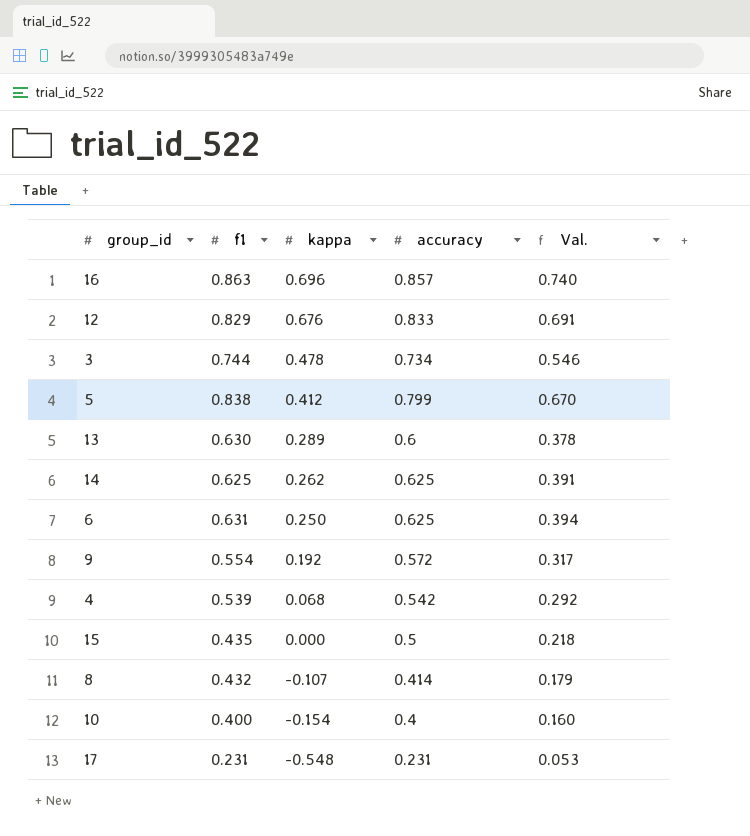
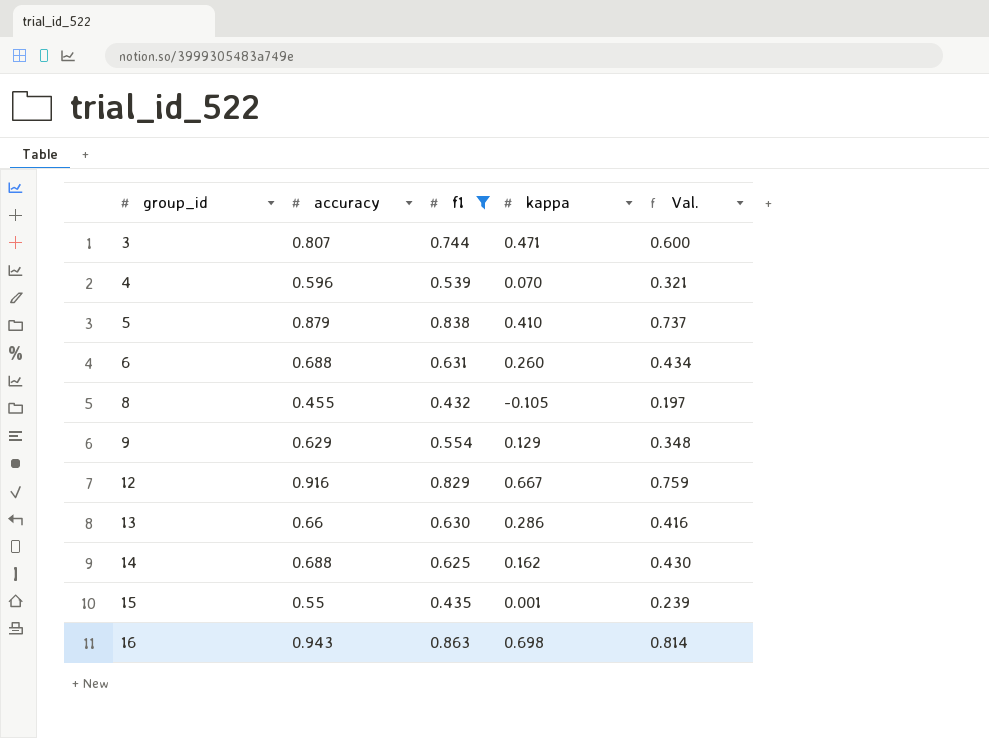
filter: none -> f1 >= 0.432
row order: kappa descending -> group_id ascending
column accuracy | position: 4 -> 2
3 | accuracy: 0.734 -> 0.807
3 | kappa: 0.478 -> 0.471
3 | Val.: 0.546 -> 0.600
4 | accuracy: 0.542 -> 0.596
4 | kappa: 0.068 -> 0.070
4 | Val.: 0.292 -> 0.321
5 | accuracy: 0.799 -> 0.879
5 | kappa: 0.412 -> 0.410
5 | Val.: 0.670 -> 0.737
6 | accuracy: 0.625 -> 0.688
6 | kappa: 0.250 -> 0.260
6 | Val.: 0.394 -> 0.434
8 | accuracy: 0.414 -> 0.455
8 | kappa: -0.107 -> -0.105
8 | Val.: 0.179 -> 0.197
9 | accuracy: 0.572 -> 0.629
9 | kappa: 0.192 -> 0.129
9 | Val.: 0.317 -> 0.348
12 | accuracy: 0.833 -> 0.916
12 | kappa: 0.676 -> 0.667
12 | Val.: 0.691 -> 0.759
13 | accuracy: 0.6 -> 0.66
13 | kappa: 0.289 -> 0.286
13 | Val.: 0.378 -> 0.416
14 | accuracy: 0.625 -> 0.688
14 | kappa: 0.262 -> 0.162
14 | Val.: 0.391 -> 0.430
15 | accuracy: 0.5 -> 0.55
15 | kappa: 0.000 -> 0.001
15 | Val.: 0.218 -> 0.239
16 | accuracy: 0.857 -> 0.943
16 | kappa: 0.696 -> 0.698
16 | Val.: 0.740 -> 0.814

